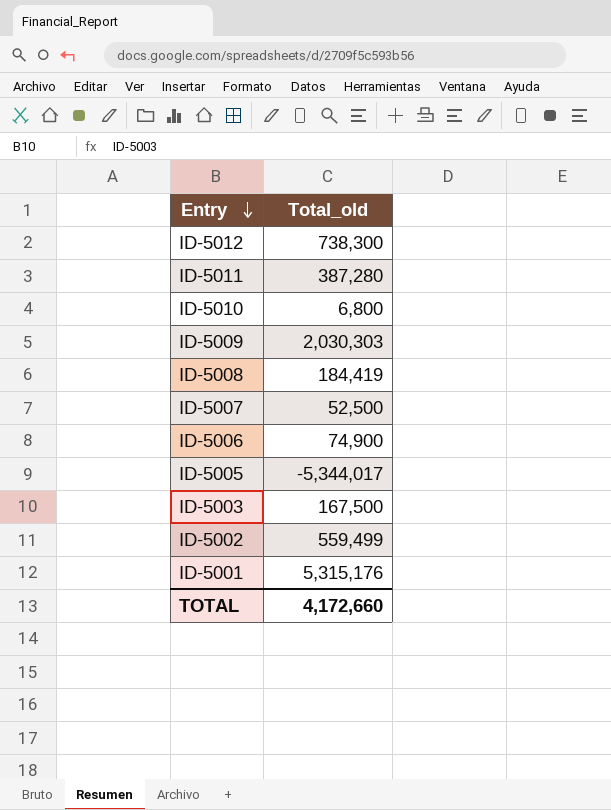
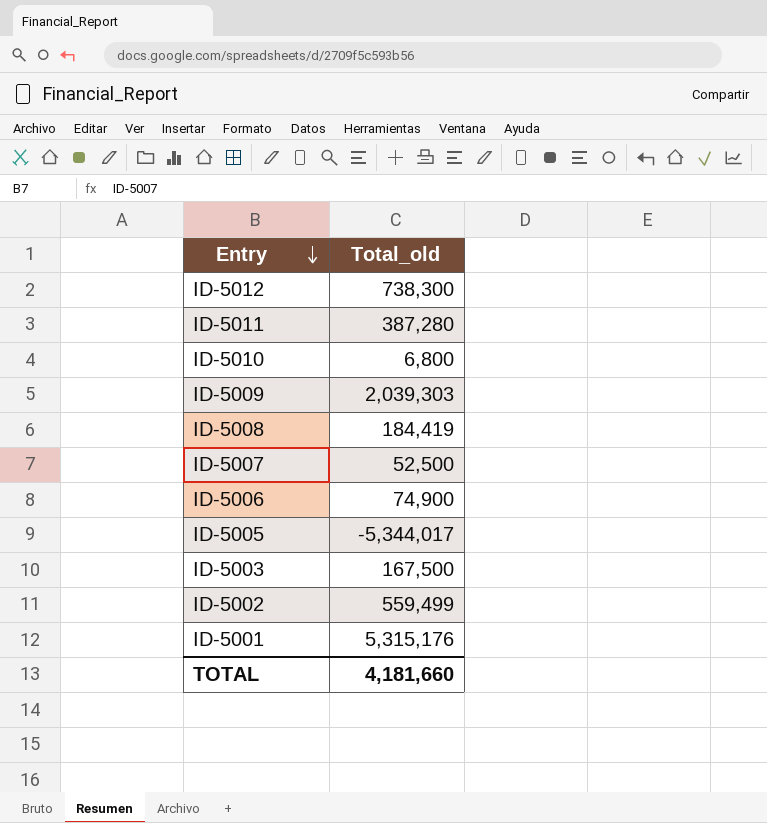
ID-5009 | Total_old: 2,030,303 -> 2,039,303
TOTAL | Total_old: 4,172,660 -> 4,181,660

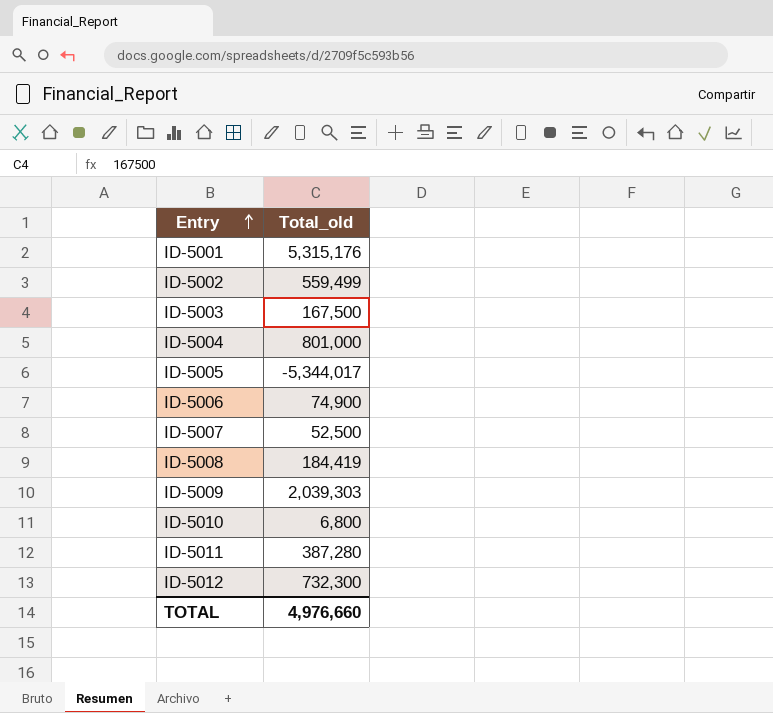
row order: Entry descending -> Entry ascending
row ID-5004: none -> 801,000
ID-5012 | Total_old: 738,300 -> 732,300
TOTAL | Total_old: 4,181,660 -> 4,976,660

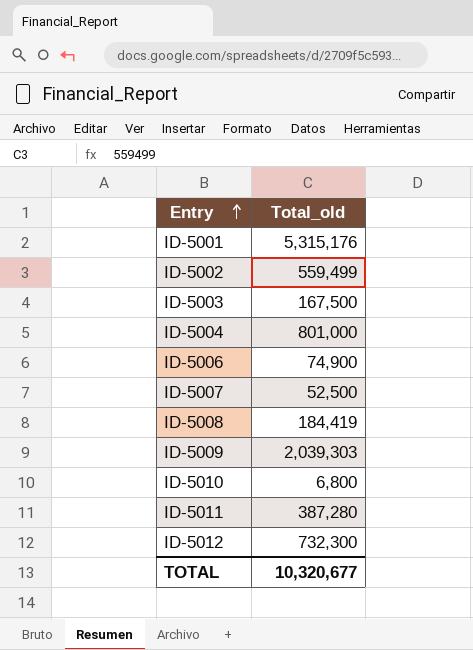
row ID-5005: -5,344,017 -> none
TOTAL | Total_old: 4,976,660 -> 10,320,677

